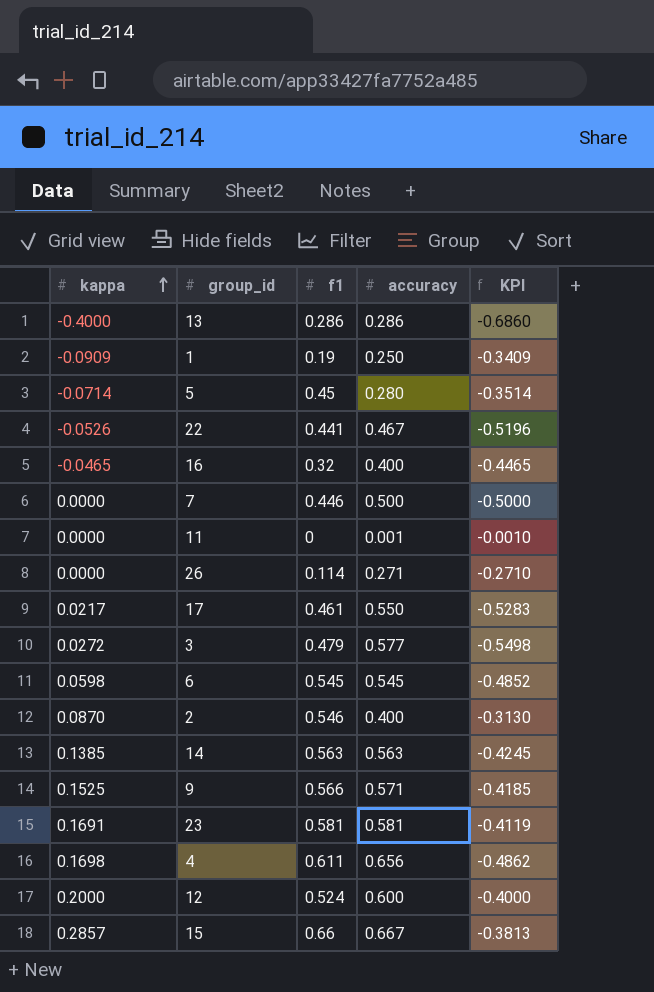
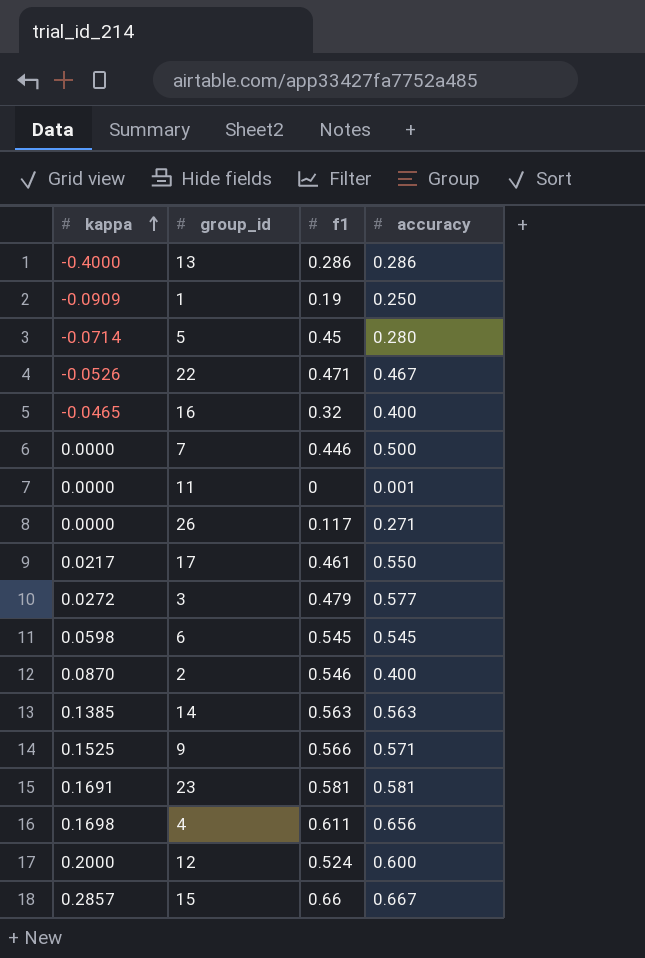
column KPI | formula: [kappa] - [accuracy] -> none
22 | f1: 0.441 -> 0.471
26 | f1: 0.114 -> 0.117

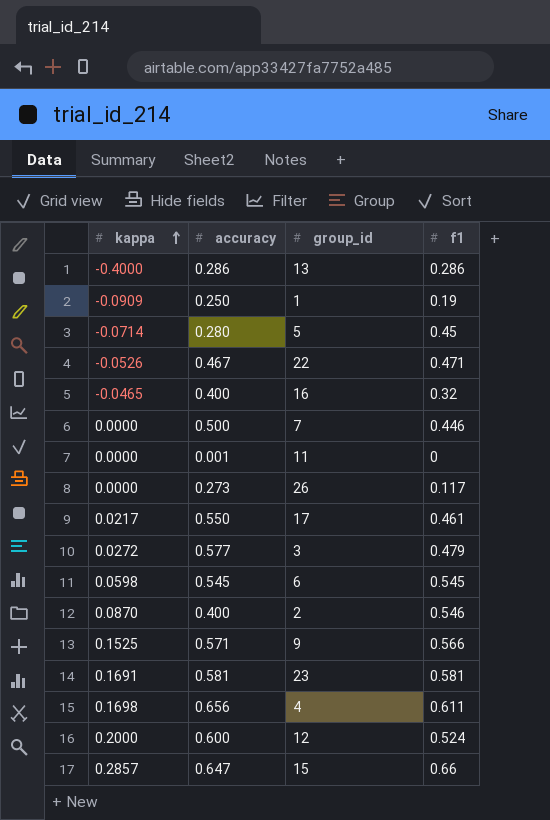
column accuracy | position: 4 -> 2
row 14: 0.1385 | 0.563 | 0.563 -> none
26 | accuracy: 0.271 -> 0.273
15 | accuracy: 0.667 -> 0.647

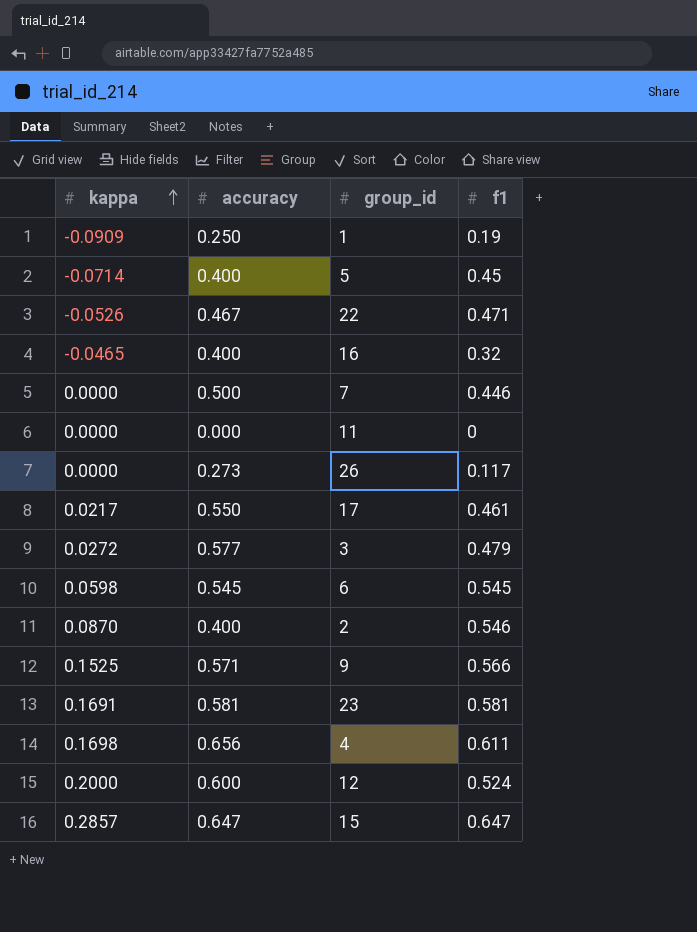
row 13: -0.4000 | 0.286 | 0.286 -> none
5 | accuracy: 0.280 -> 0.400
11 | accuracy: 0.001 -> 0.000
15 | f1: 0.66 -> 0.647

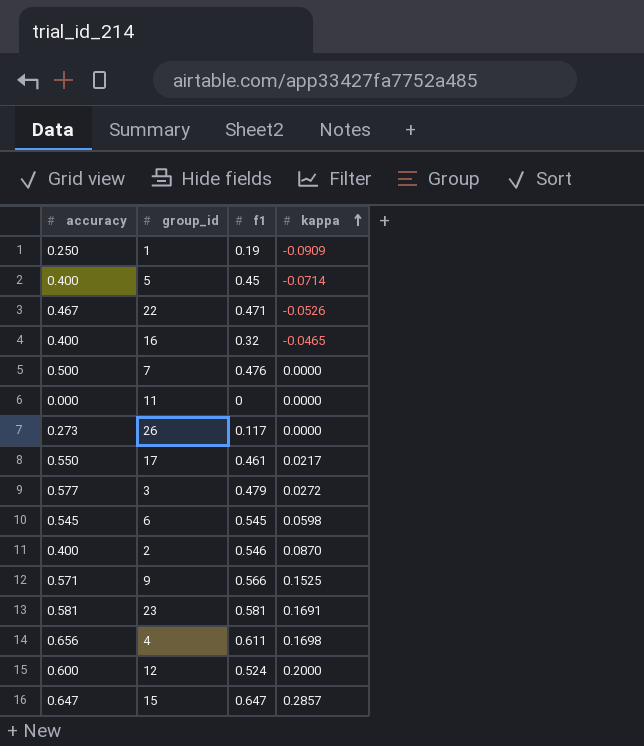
column kappa | position: 1 -> 4
7 | f1: 0.446 -> 0.476

